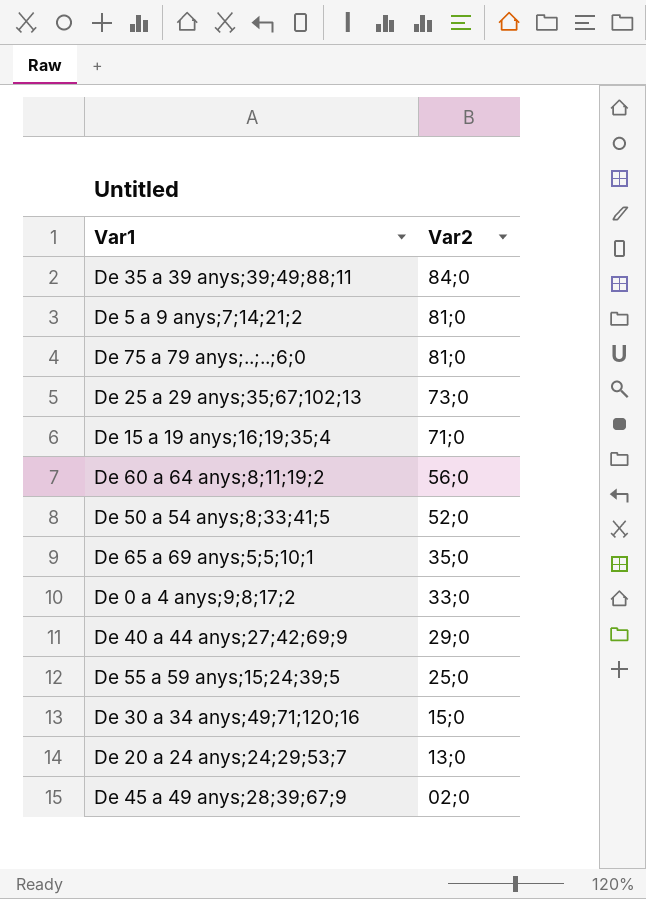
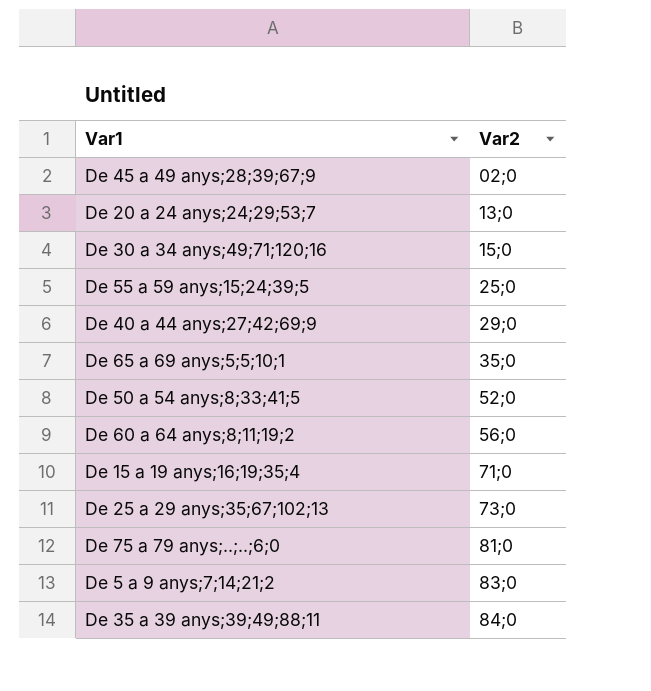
row order: Var2 descending -> Var2 ascending
row De 0 a 4 anys;9;8;17;2: 33;0 -> none
De 5 a 9 anys;7;14;21;2 | Var2: 81;0 -> 83;0

